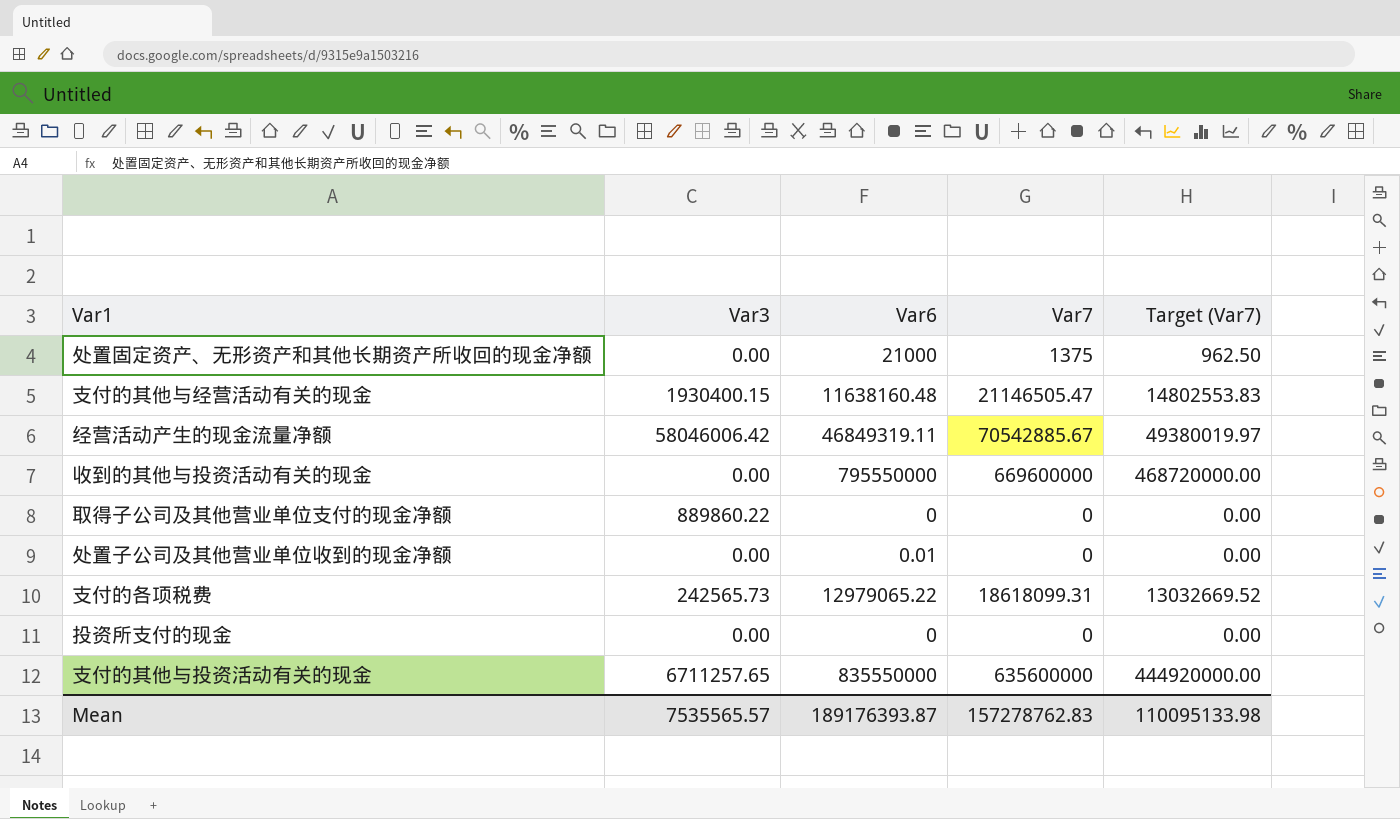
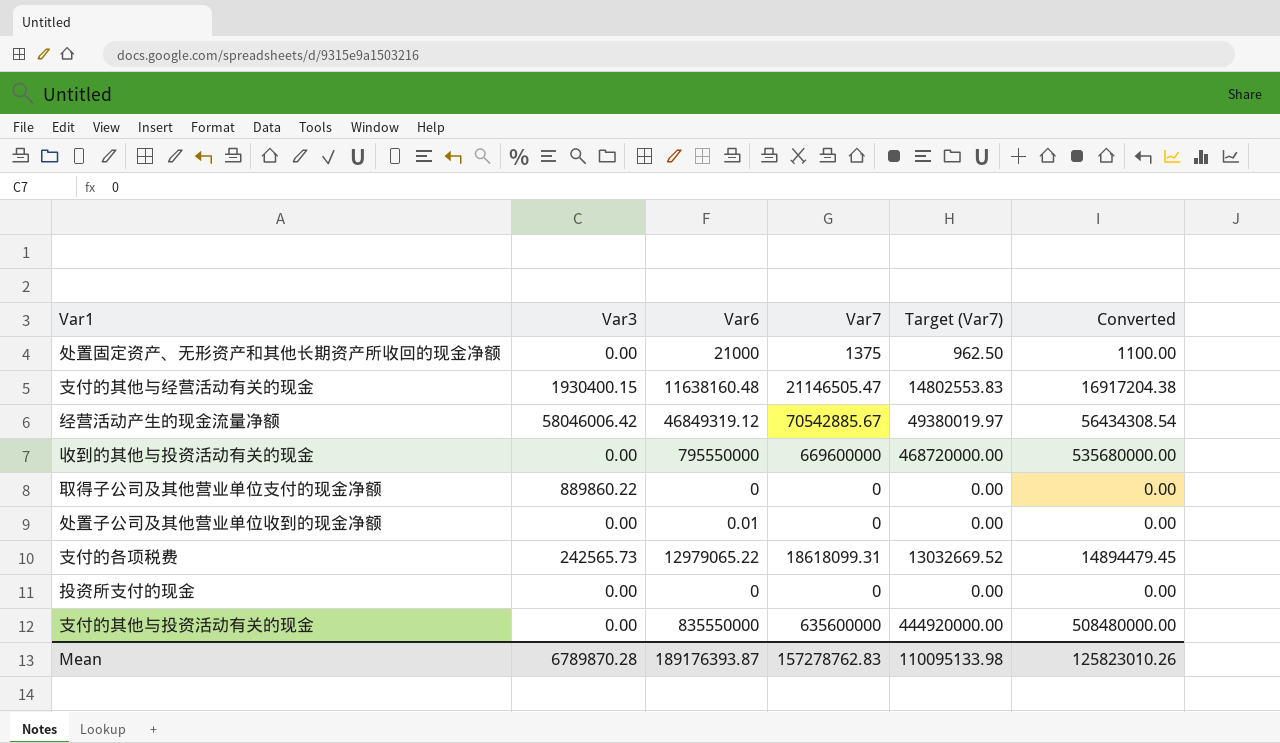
column Converted | formula: none -> [Var7] * 0.8
经营活动产生的现金流量净额 | Var6: 46849319.11 -> 46849319.12
支付的其他与投资活动有关的现金 | Var3: 6711257.65 -> 0.00
Mean | Var3: 7535565.57 -> 6789870.28

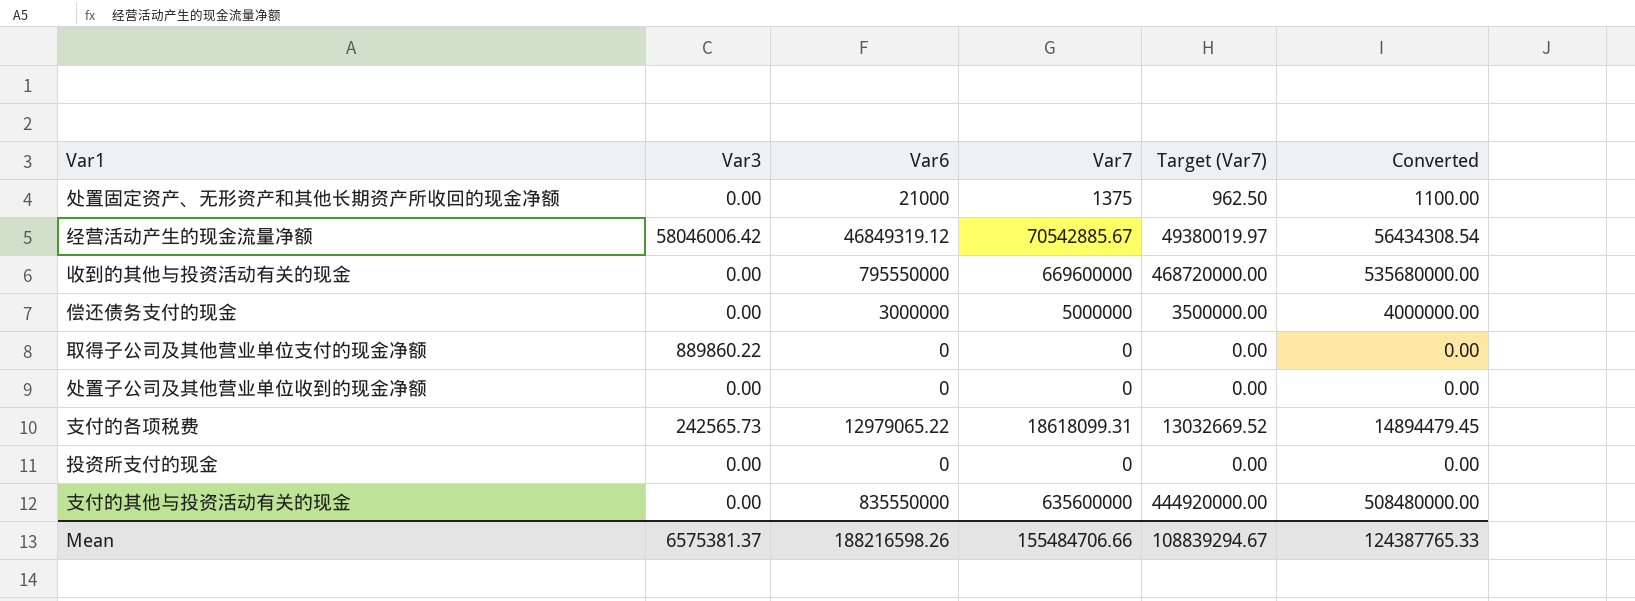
row 支付的其他与经营活动有关的现金: 1930400.15 | 11638160.48 | 21146505.47 | 14802553.83 | 16917204.38 -> none
row 偿还债务支付的现金: none -> 0.00 | 3000000 | 5000000 | 3500000.00 | 4000000.00
处置子公司及其他营业单位收到的现金净额 | Var6: 0.01 -> 0
Mean | Var3: 6789870.28 -> 6575381.37
Mean | Var6: 189176393.87 -> 188216598.26
Mean | Var7: 157278762.83 -> 155484706.66
Mean | Target (Var7): 110095133.98 -> 108839294.67
Mean | Converted: 125823010.26 -> 124387765.33

